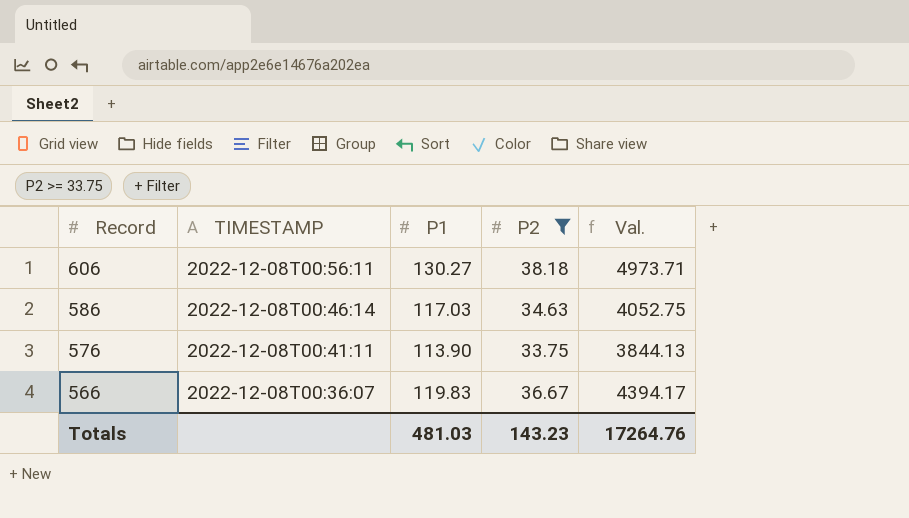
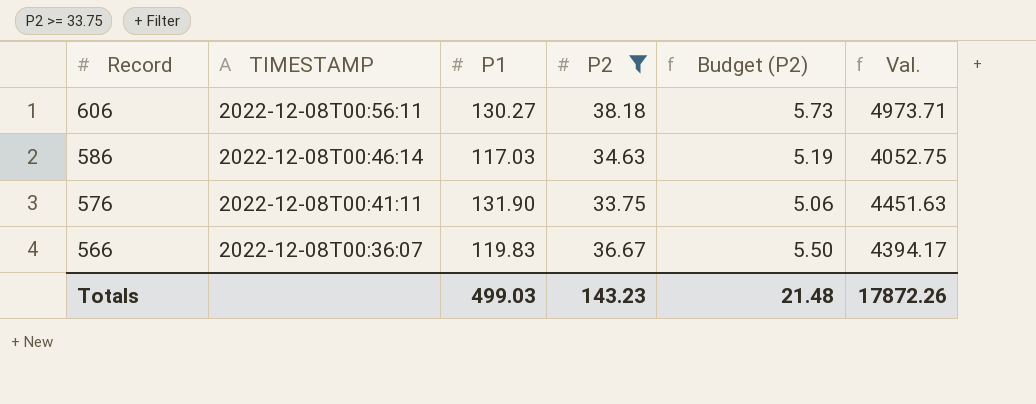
column Budget (P2) | formula: none -> [P2] * 0.15
576 | P1: 113.90 -> 131.90
576 | Val.: 3844.13 -> 4451.63
Totals | P1: 481.03 -> 499.03
Totals | Val.: 17264.76 -> 17872.26

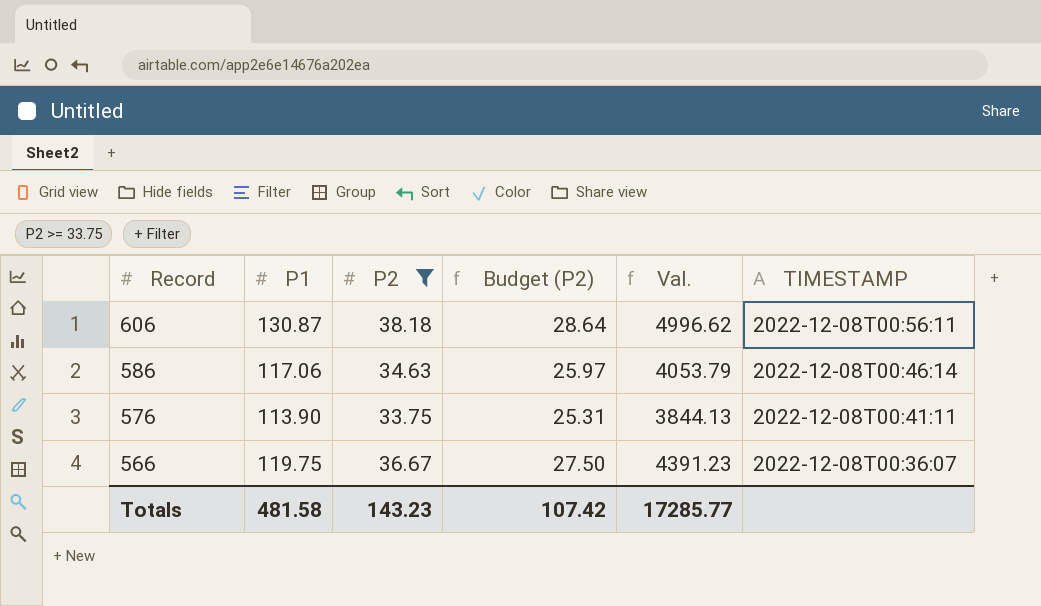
column Budget (P2) | formula: [P2] * 0.15 -> [P2] * 0.75
column TIMESTAMP | position: 2 -> 6
606 | P1: 130.27 -> 130.87
606 | Val.: 4973.71 -> 4996.62
586 | P1: 117.03 -> 117.06
586 | Val.: 4052.75 -> 4053.79
576 | P1: 131.90 -> 113.90
576 | Val.: 4451.63 -> 3844.13
566 | P1: 119.83 -> 119.75
566 | Val.: 4394.17 -> 4391.23
Totals | P1: 499.03 -> 481.58
Totals | Budget (P2): 21.48 -> 107.42
Totals | Val.: 17872.26 -> 17285.77

